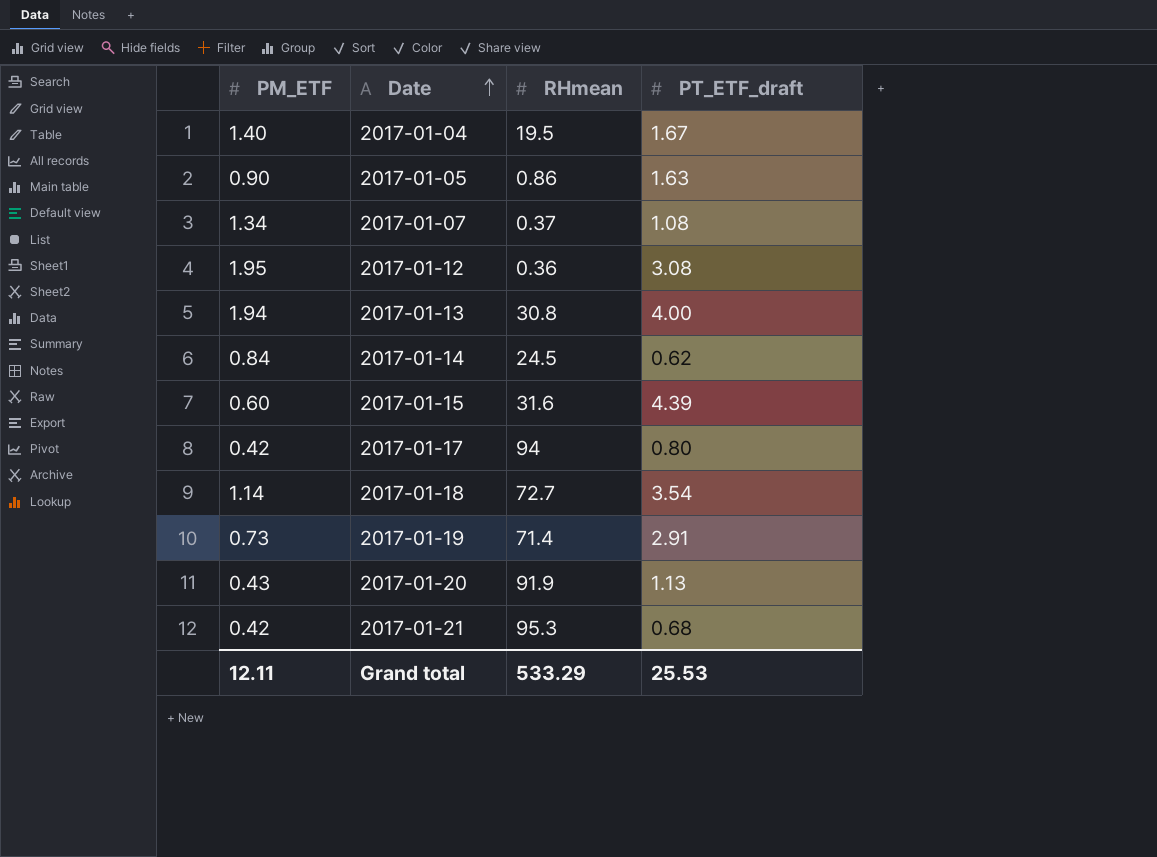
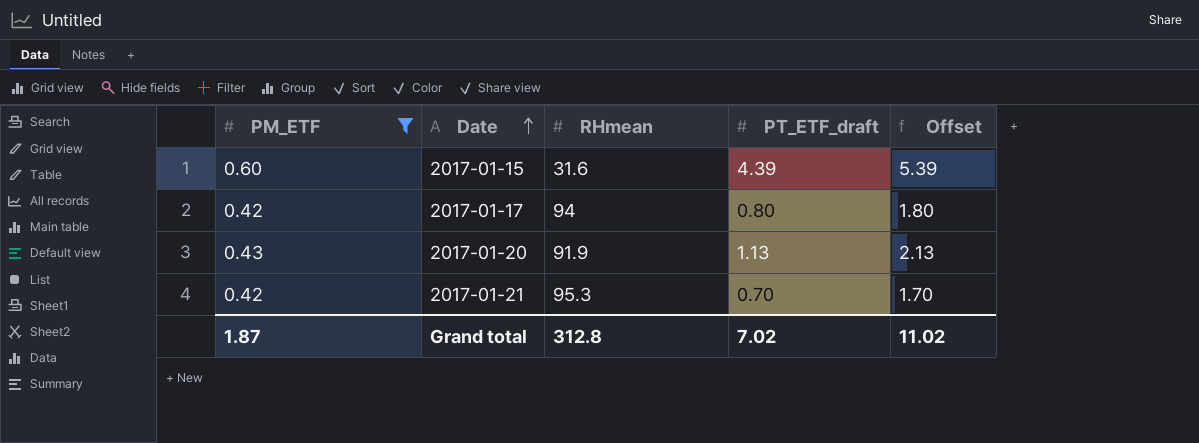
filter: none -> PM_ETF <= 0.60
column Offset | formula: none -> [PT_ETF_draft] + 1
2017-01-21 | PT_ETF_draft: 0.68 -> 0.70
Grand total | PM_ETF: 12.11 -> 1.87
Grand total | RHmean: 533.29 -> 312.8
Grand total | PT_ETF_draft: 25.53 -> 7.02

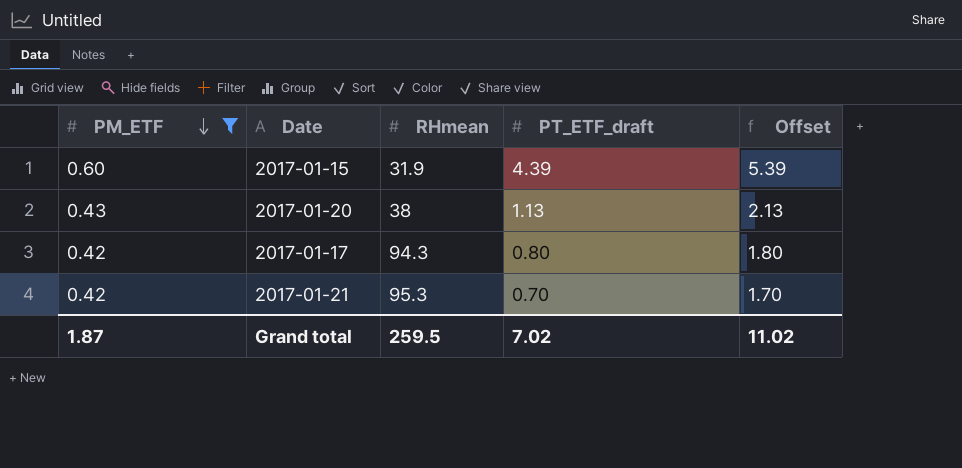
row order: Date ascending -> PM_ETF descending
2017-01-15 | RHmean: 31.6 -> 31.9
2017-01-20 | RHmean: 91.9 -> 38
2017-01-17 | RHmean: 94 -> 94.3
Grand total | RHmean: 312.8 -> 259.5

